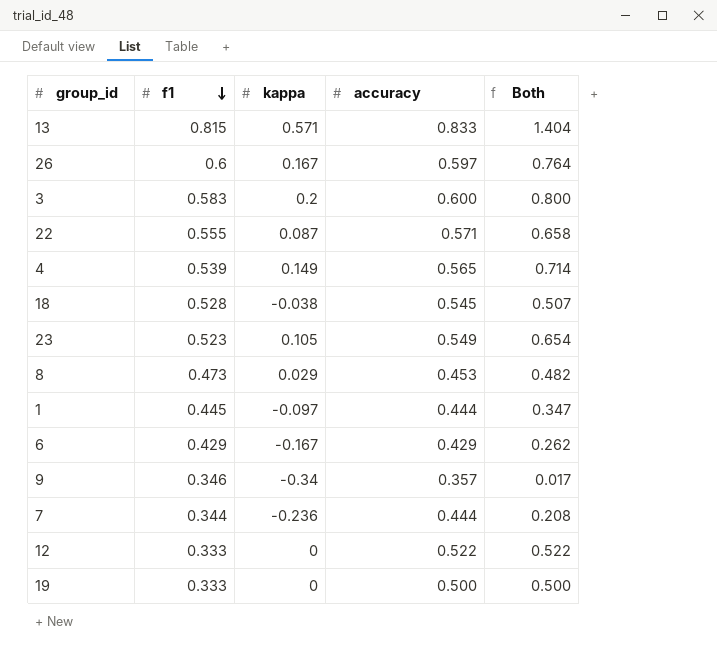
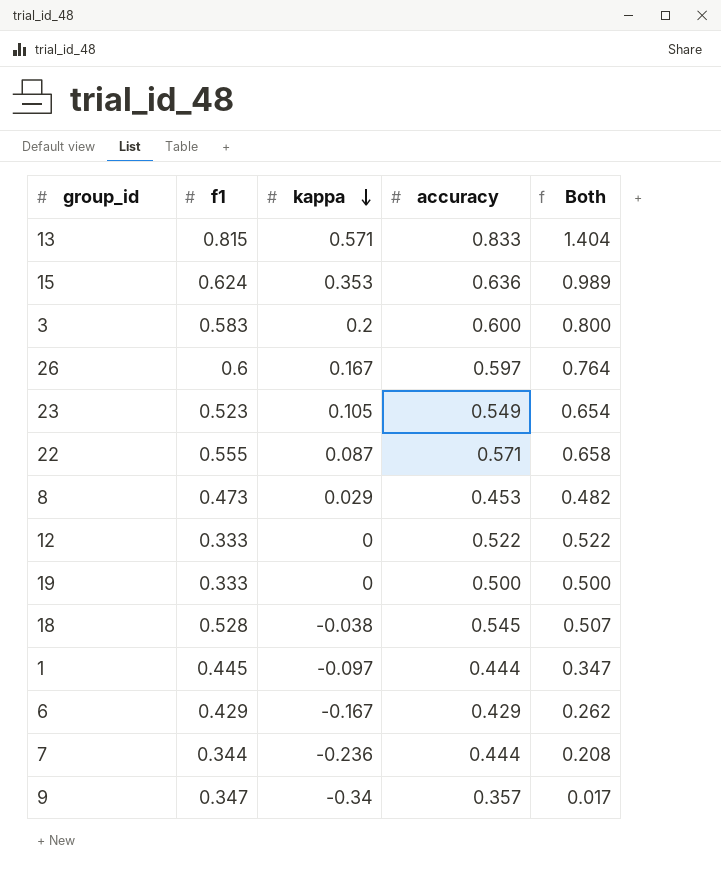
row order: f1 descending -> kappa descending
row 4: 0.539 | 0.149 | 0.565 | 0.714 -> none
row 15: none -> 0.624 | 0.353 | 0.636 | 0.989
9 | f1: 0.346 -> 0.347

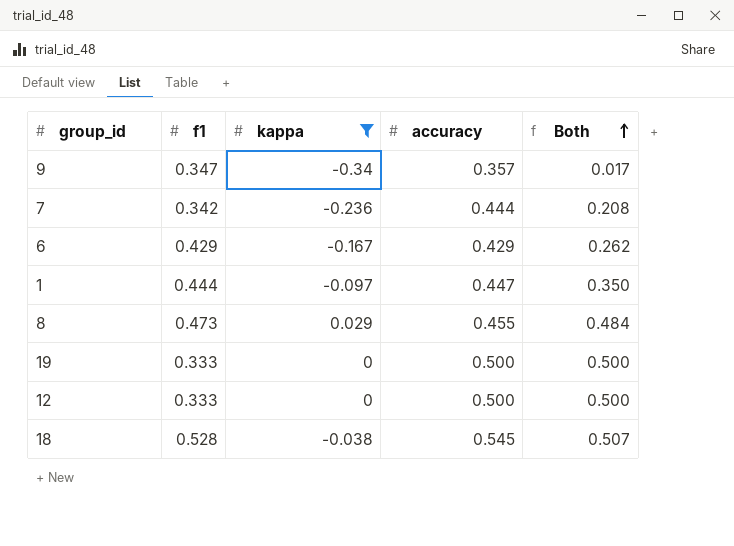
filter: none -> kappa <= 0.029
row order: kappa descending -> Both ascending
7 | f1: 0.344 -> 0.342
1 | f1: 0.445 -> 0.444
1 | accuracy: 0.444 -> 0.447
1 | Both: 0.347 -> 0.350
8 | accuracy: 0.453 -> 0.455
8 | Both: 0.482 -> 0.484
12 | accuracy: 0.522 -> 0.500
12 | Both: 0.522 -> 0.500

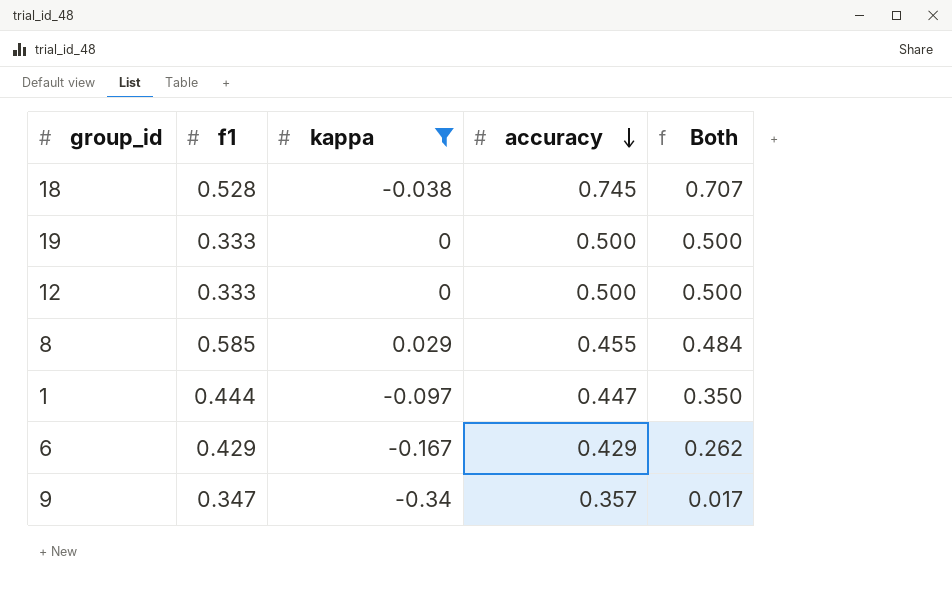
row order: Both ascending -> accuracy descending
row 7: 0.342 | -0.236 | 0.444 | 0.208 -> none
18 | accuracy: 0.545 -> 0.745
18 | Both: 0.507 -> 0.707
8 | f1: 0.473 -> 0.585

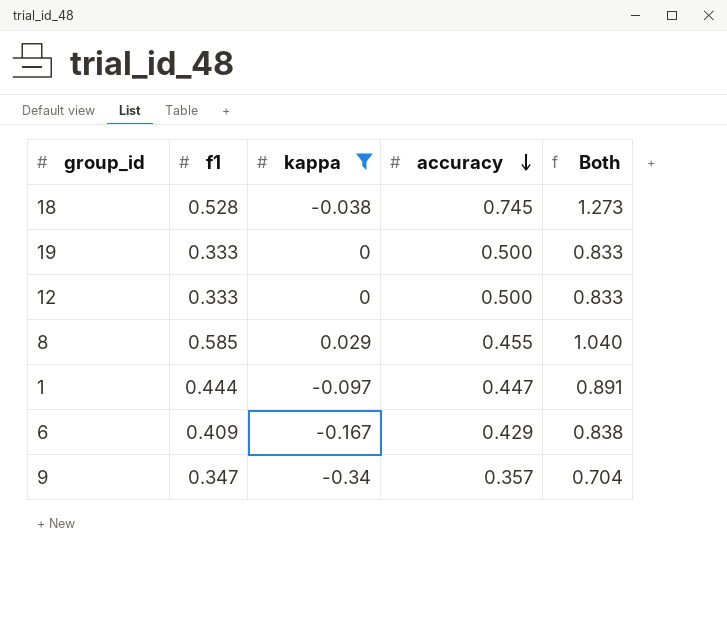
column Both | formula: [kappa] + [accuracy] -> [f1] + [accuracy]
6 | f1: 0.429 -> 0.409

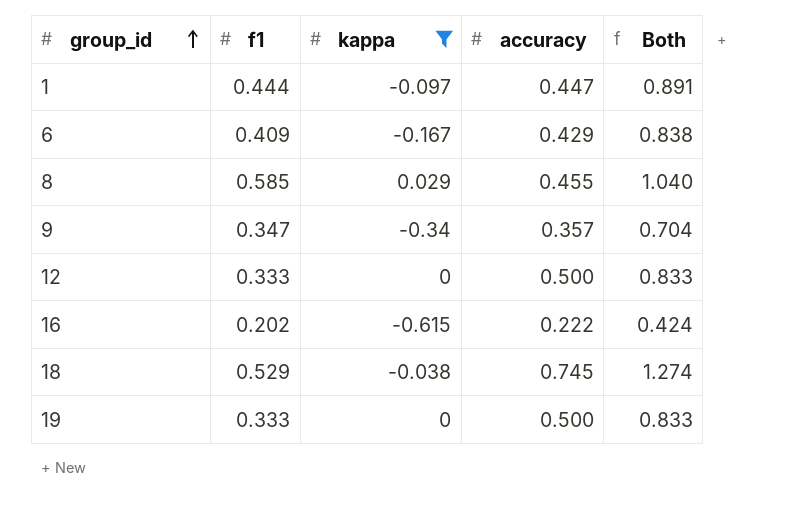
row order: accuracy descending -> group_id ascending
row 16: none -> 0.202 | -0.615 | 0.222 | 0.424
18 | f1: 0.528 -> 0.529
18 | Both: 1.273 -> 1.274

